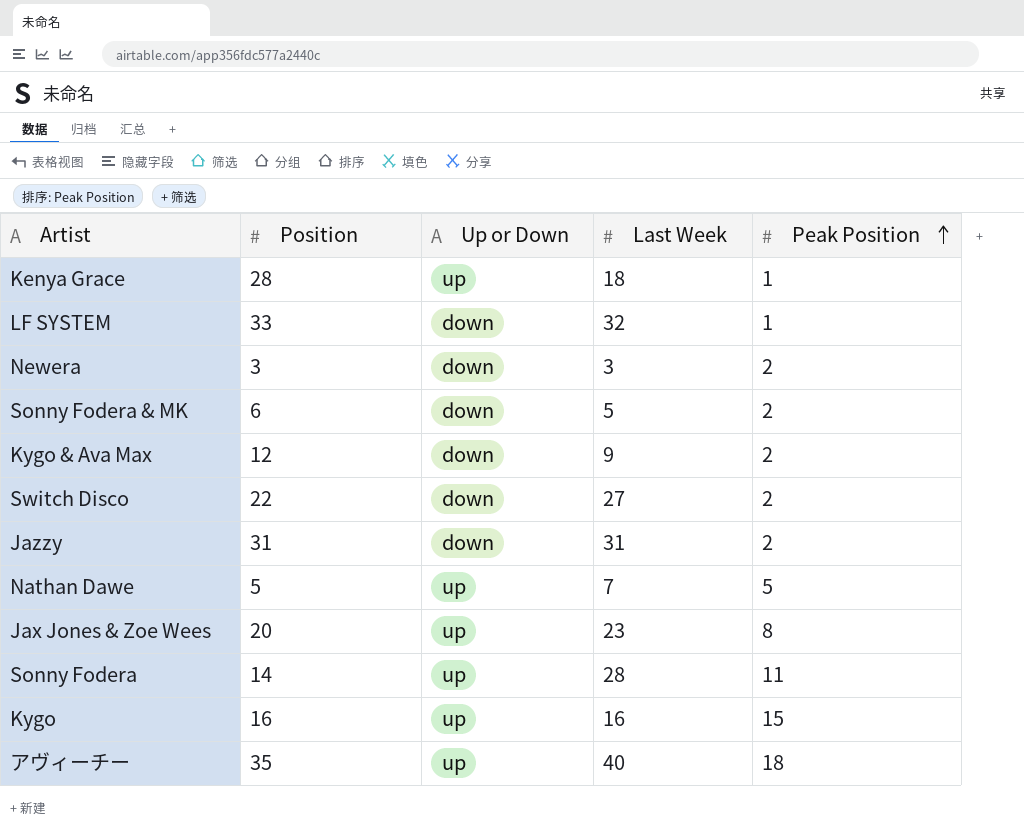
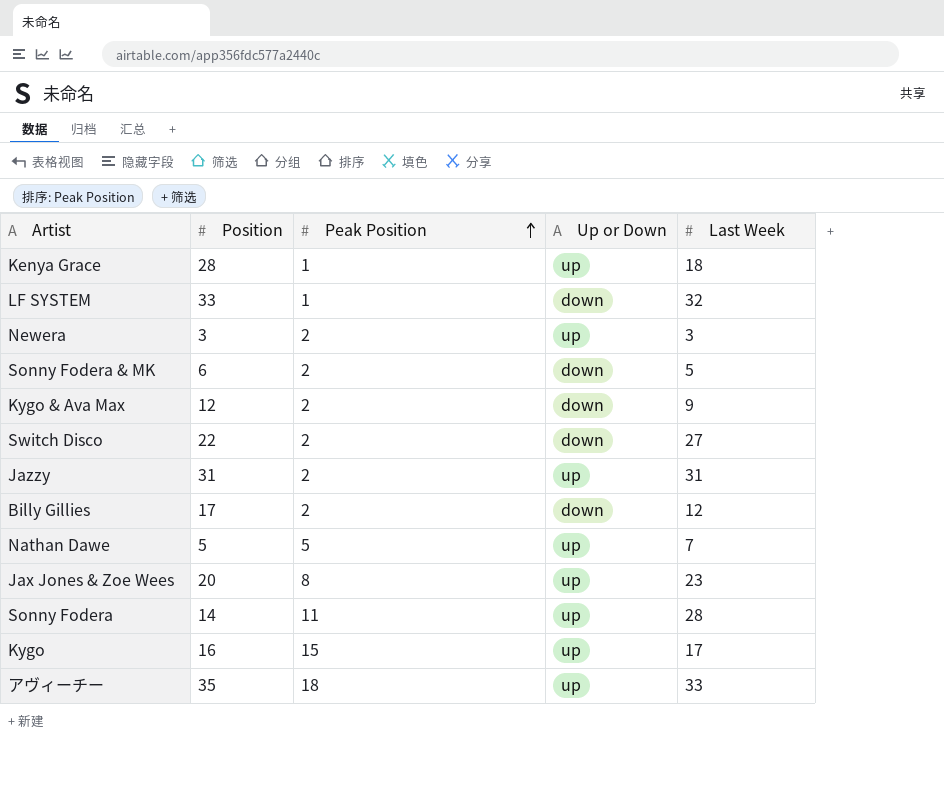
column Peak Position | position: 5 -> 3
Newera | Up or Down: down -> up
Jazzy | Up or Down: down -> up
row Billy Gillies: none -> 17 | 2 | down | 12
Kygo | Last Week: 16 -> 17
アヴィーチー | Last Week: 40 -> 33

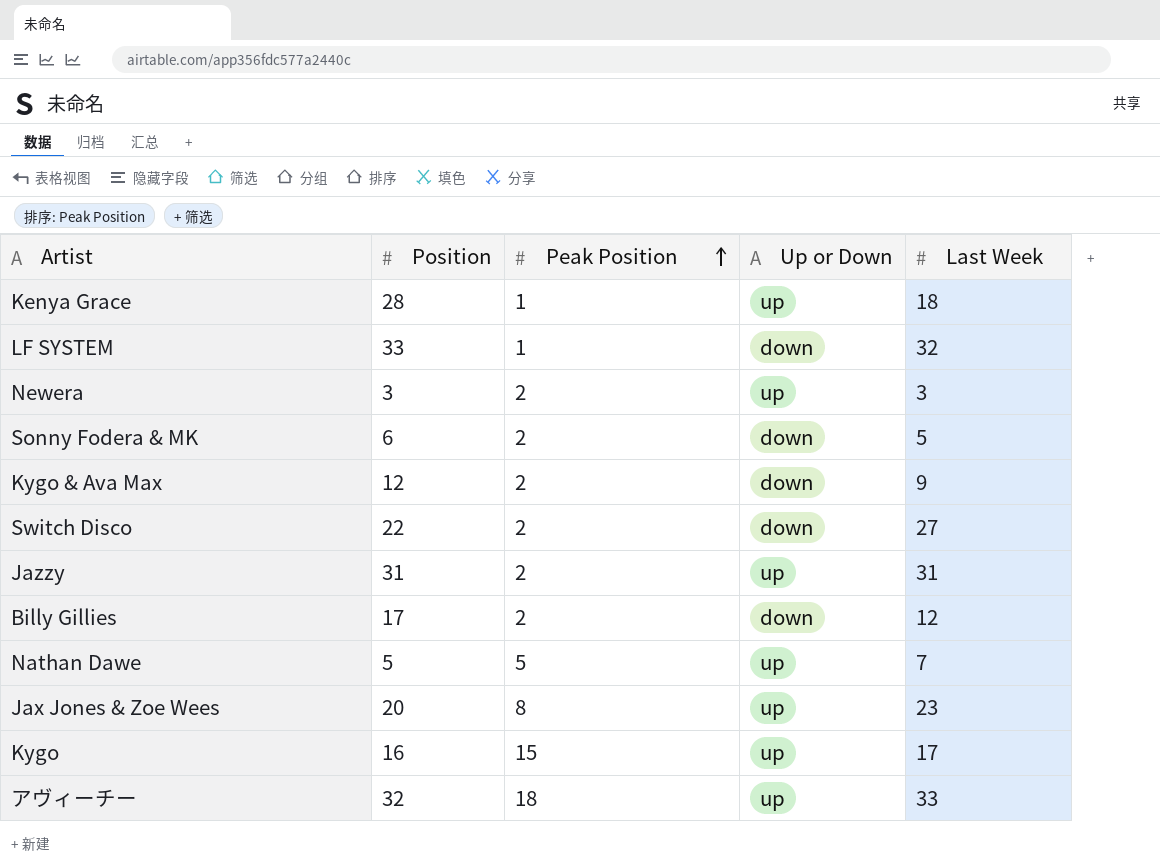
row Sonny Fodera: 14 | 11 | up | 28 -> none
アヴィーチー | Position: 35 -> 32

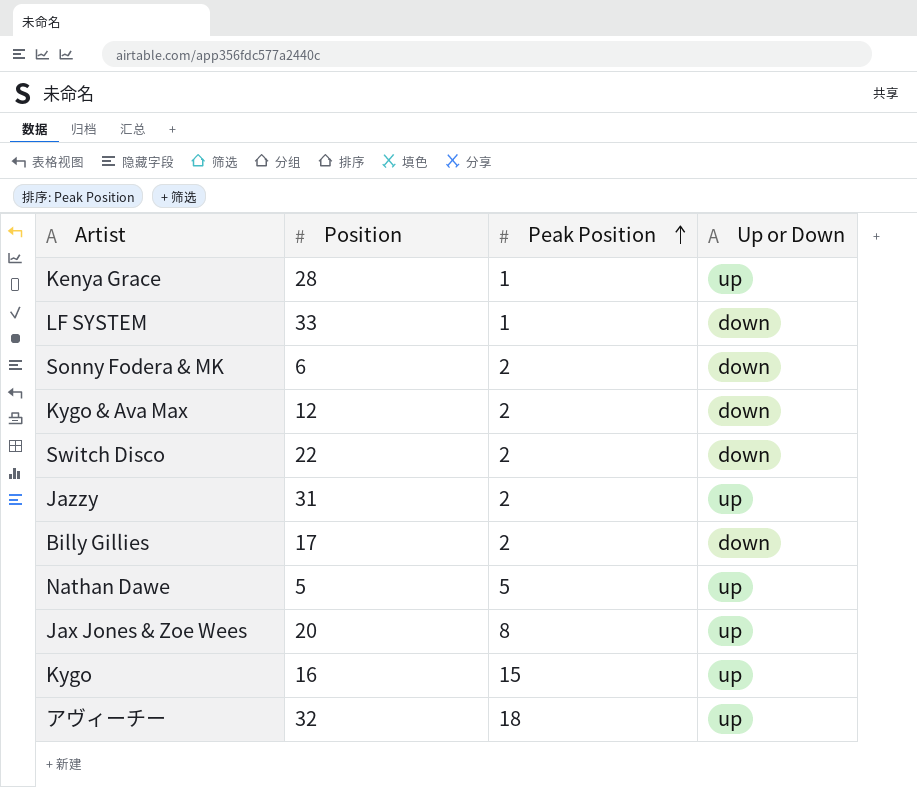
column Last Week | position: 5 -> none
row Newera: 3 | 2 | up | 3 -> none

